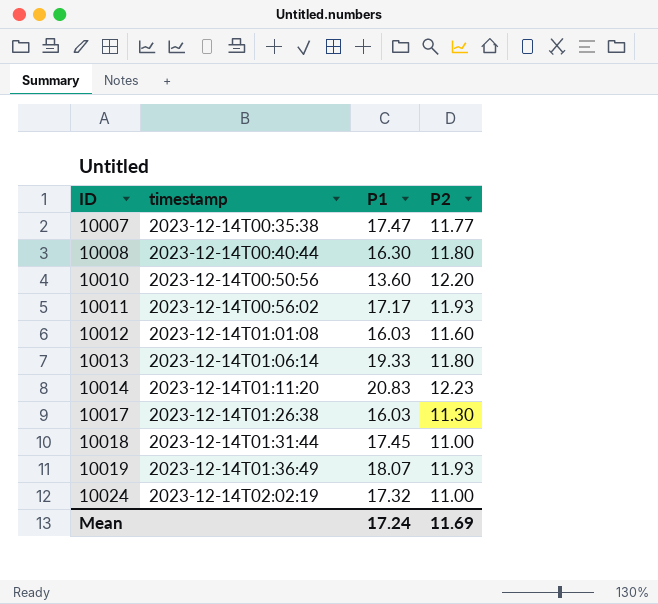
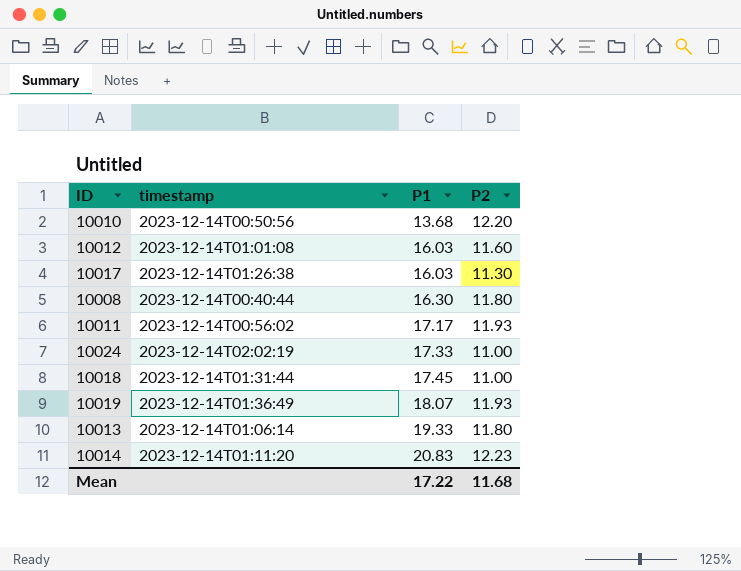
row order: ID ascending -> P1 ascending
row 10007: 2023-12-14T00:35:38 | 17.47 | 11.77 -> none
10010 | P1: 13.60 -> 13.68
10024 | P1: 17.32 -> 17.33
Mean | P1: 17.24 -> 17.22
Mean | P2: 11.69 -> 11.68

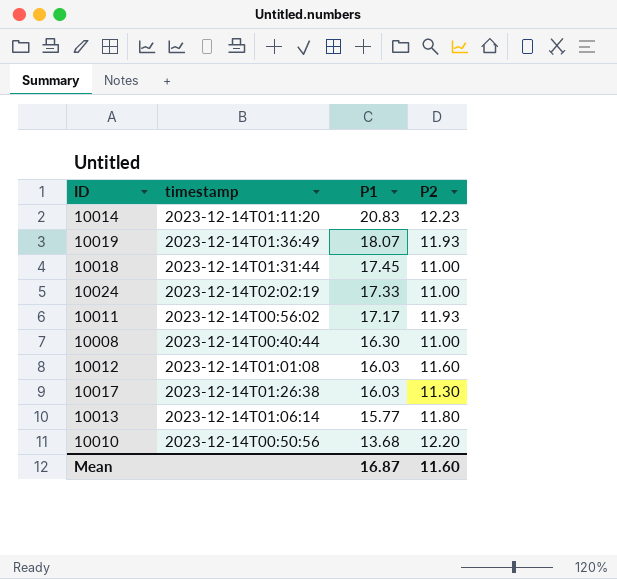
row order: P1 ascending -> P1 descending
10008 | P2: 11.80 -> 11.00
10013 | P1: 19.33 -> 15.77
Mean | P1: 17.22 -> 16.87
Mean | P2: 11.68 -> 11.60

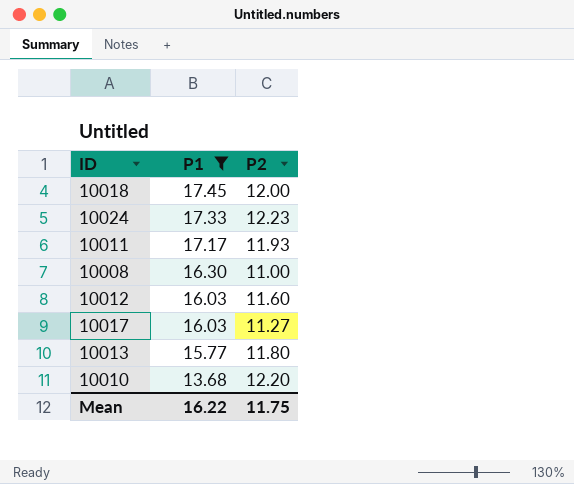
filter: none -> P1 <= 17.45
column timestamp | position: 2 -> none
10018 | P2: 11.00 -> 12.00
10024 | P2: 11.00 -> 12.23
10017 | P2: 11.30 -> 11.27
Mean | P1: 16.87 -> 16.22
Mean | P2: 11.60 -> 11.75

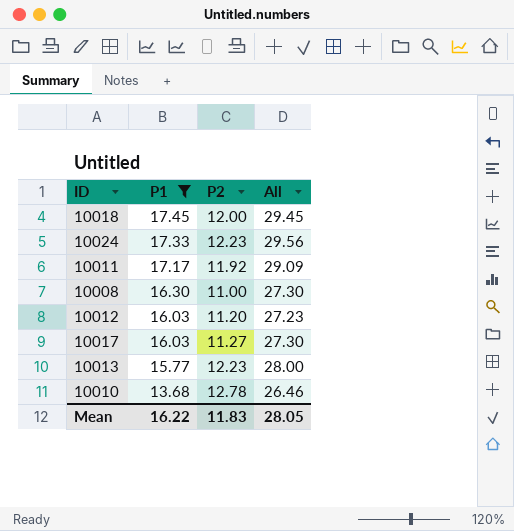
column All | formula: none -> [P1] + [P2]
10011 | P2: 11.93 -> 11.92
10012 | P2: 11.60 -> 11.20
10013 | P2: 11.80 -> 12.23
10010 | P2: 12.20 -> 12.78
Mean | P2: 11.75 -> 11.83

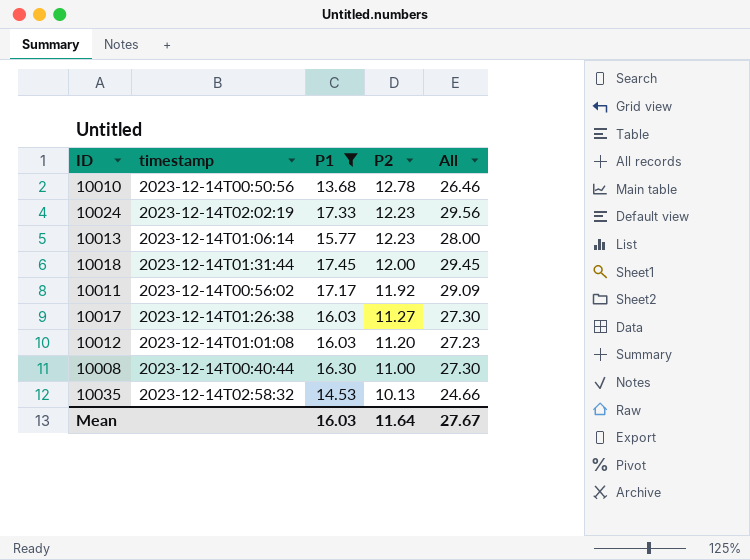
row order: P1 descending -> P2 descending
column timestamp | position: none -> 2
row 10035: none -> 2023-12-14T02:58:32 | 14.53 | 10.13 | 24.66
Mean | P1: 16.22 -> 16.03
Mean | P2: 11.83 -> 11.64
Mean | All: 28.05 -> 27.67

